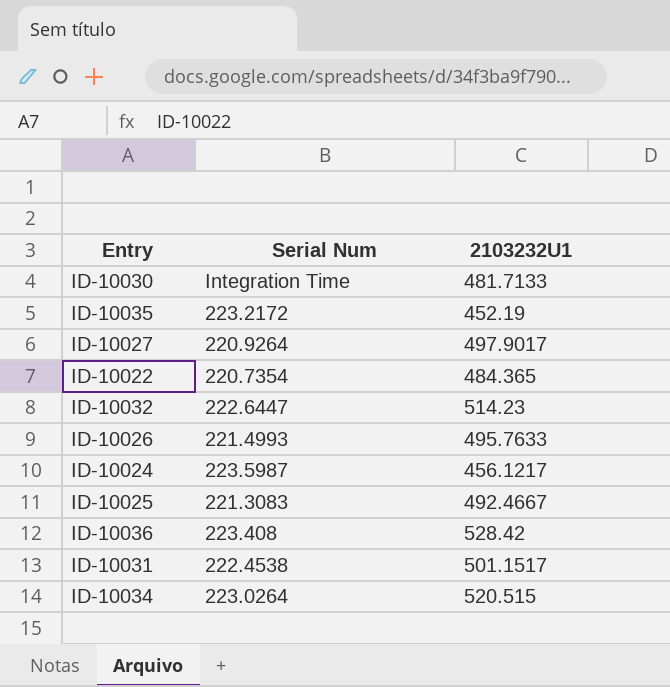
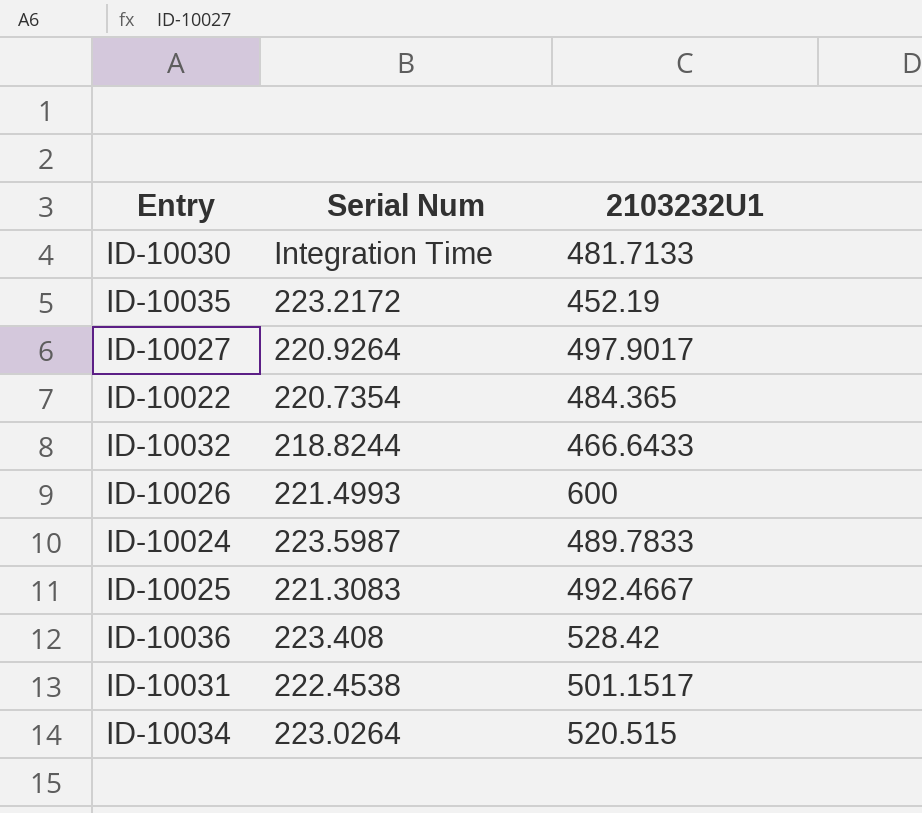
ID-10032 | Serial Num: 222.6447 -> 218.8244
ID-10032 | 2103232U1: 514.23 -> 466.6433
ID-10026 | 2103232U1: 495.7633 -> 600
ID-10024 | 2103232U1: 456.1217 -> 489.7833

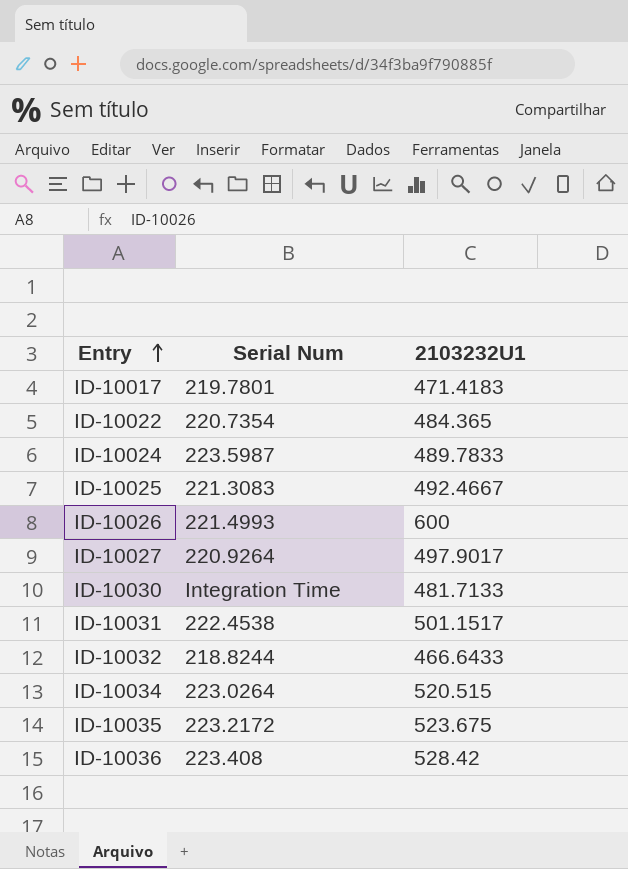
row order: none -> Entry ascending
row ID-10017: none -> 219.7801 | 471.4183
ID-10035 | 2103232U1: 452.19 -> 523.675

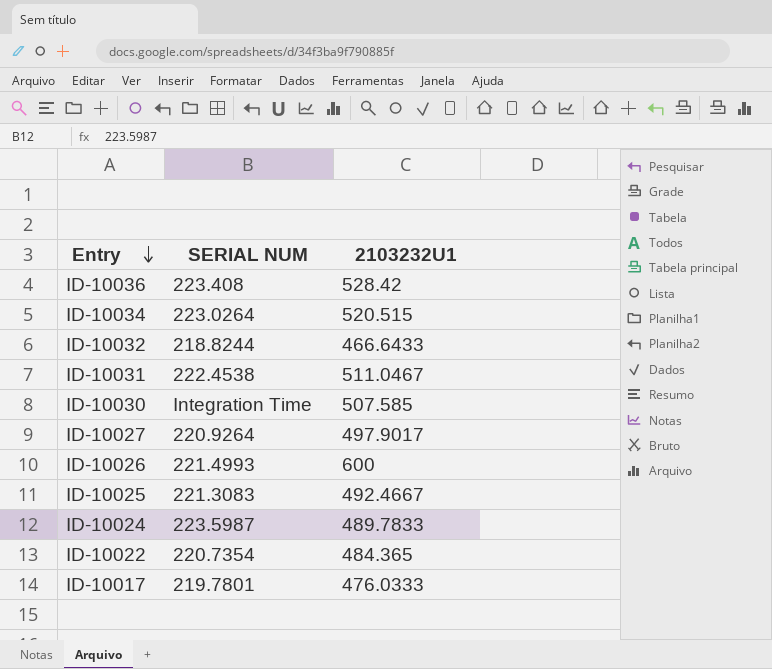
row order: Entry ascending -> Entry descending
column name: Serial Num -> SERIAL NUM
row ID-10035: 223.2172 | 523.675 -> none
ID-10031 | 2103232U1: 501.1517 -> 511.0467
ID-10030 | 2103232U1: 481.7133 -> 507.585
ID-10017 | 2103232U1: 471.4183 -> 476.0333

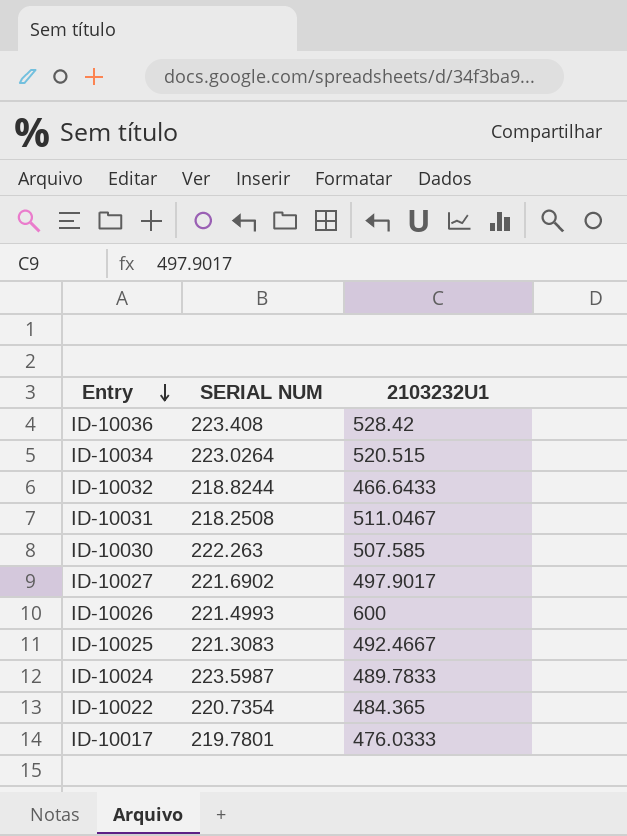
ID-10031 | SERIAL NUM: 222.4538 -> 218.2508
ID-10030 | SERIAL NUM: Integration Time -> 222.263
ID-10027 | SERIAL NUM: 220.9264 -> 221.6902

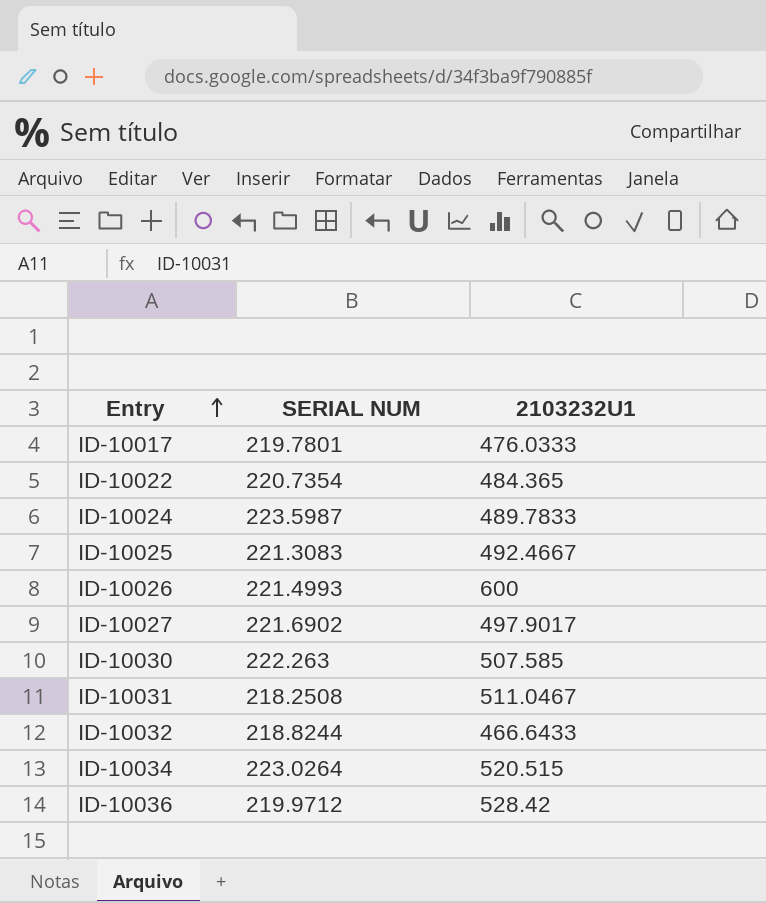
row order: Entry descending -> Entry ascending
ID-10036 | SERIAL NUM: 223.408 -> 219.9712

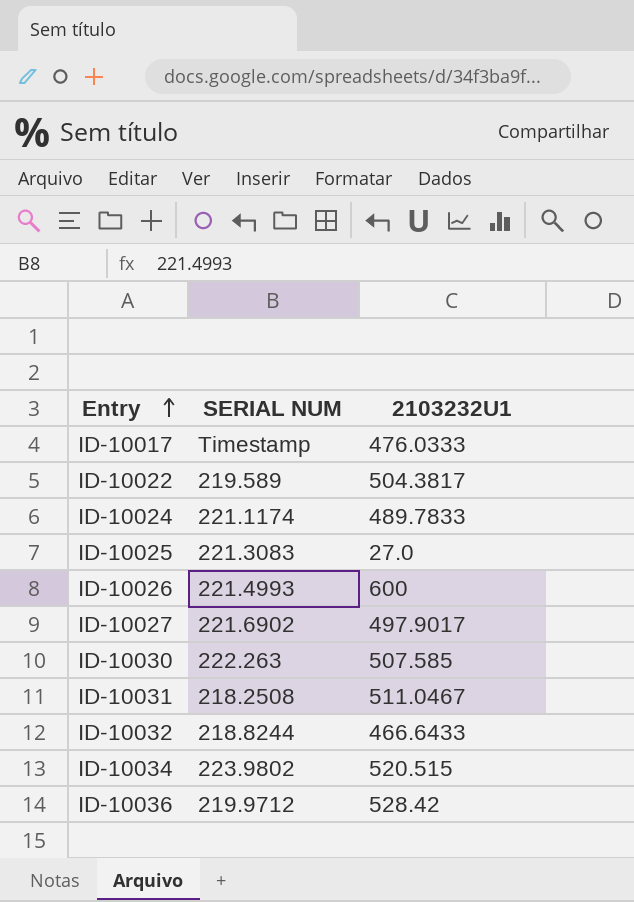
ID-10017 | SERIAL NUM: 219.7801 -> Timestamp
ID-10022 | SERIAL NUM: 220.7354 -> 219.589
ID-10022 | 2103232U1: 484.365 -> 504.3817
ID-10024 | SERIAL NUM: 223.5987 -> 221.1174
ID-10025 | 2103232U1: 492.4667 -> 27.0
ID-10034 | SERIAL NUM: 223.0264 -> 223.9802

